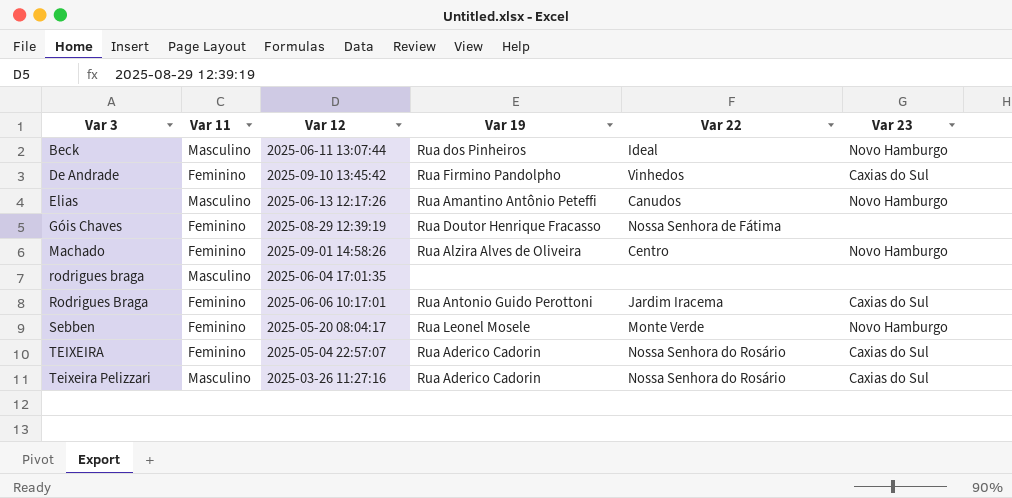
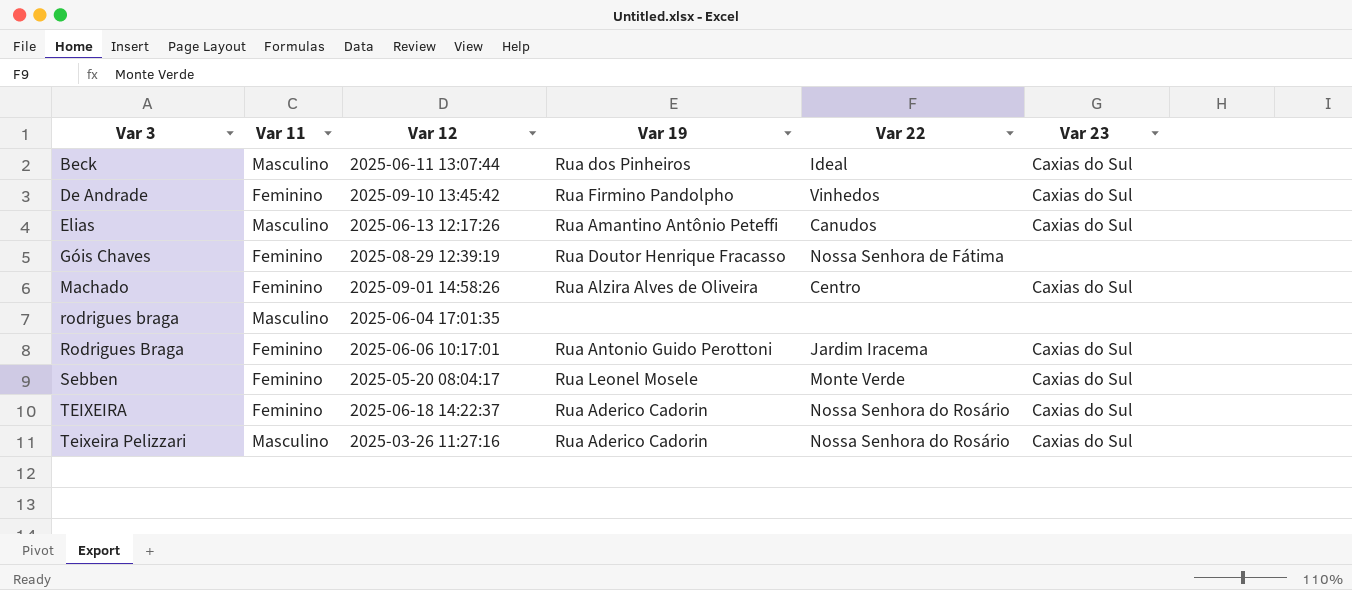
Beck | Var 23: Novo Hamburgo -> Caxias do Sul
Elias | Var 23: Novo Hamburgo -> Caxias do Sul
Machado | Var 23: Novo Hamburgo -> Caxias do Sul
Sebben | Var 23: Novo Hamburgo -> Caxias do Sul
TEIXEIRA | Var 12: 2025-05-04 22:57:07 -> 2025-06-18 14:22:37

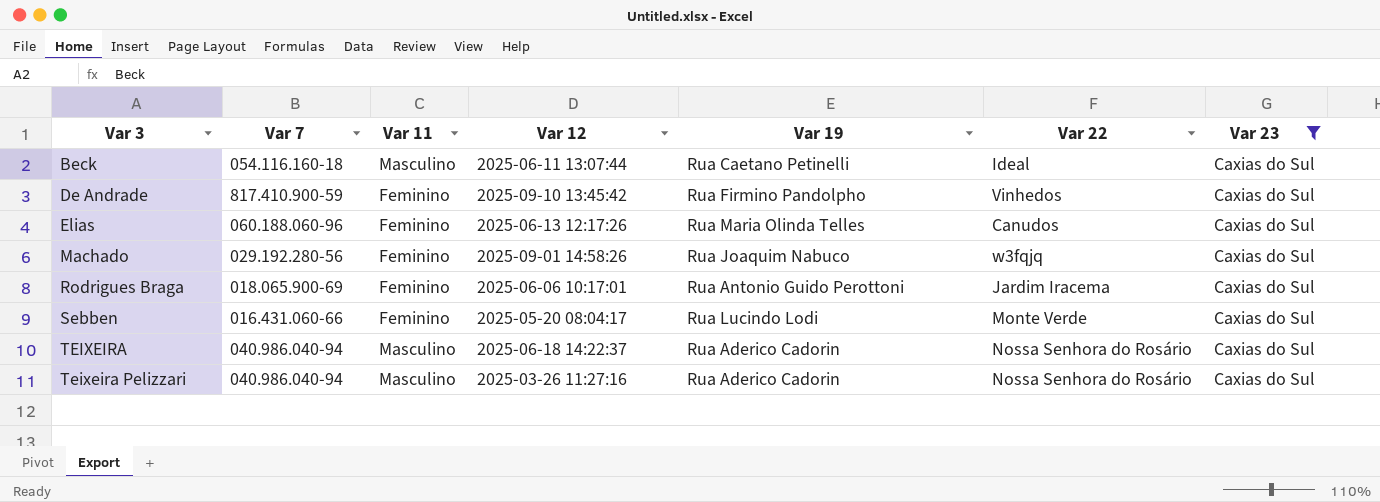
filter: none -> Var 23 = Caxias do Sul
column Var 7 | position: none -> 2
Beck | Var 19: Rua dos Pinheiros -> Rua Caetano Petinelli
Elias | Var 11: Masculino -> Feminino
Elias | Var 19: Rua Amantino Antônio Peteffi -> Rua Maria Olinda Telles
Machado | Var 19: Rua Alzira Alves de Oliveira -> Rua Joaquim Nabuco
Machado | Var 22: Centro -> w3fqjq
Sebben | Var 19: Rua Leonel Mosele -> Rua Lucindo Lodi
TEIXEIRA | Var 11: Feminino -> Masculino

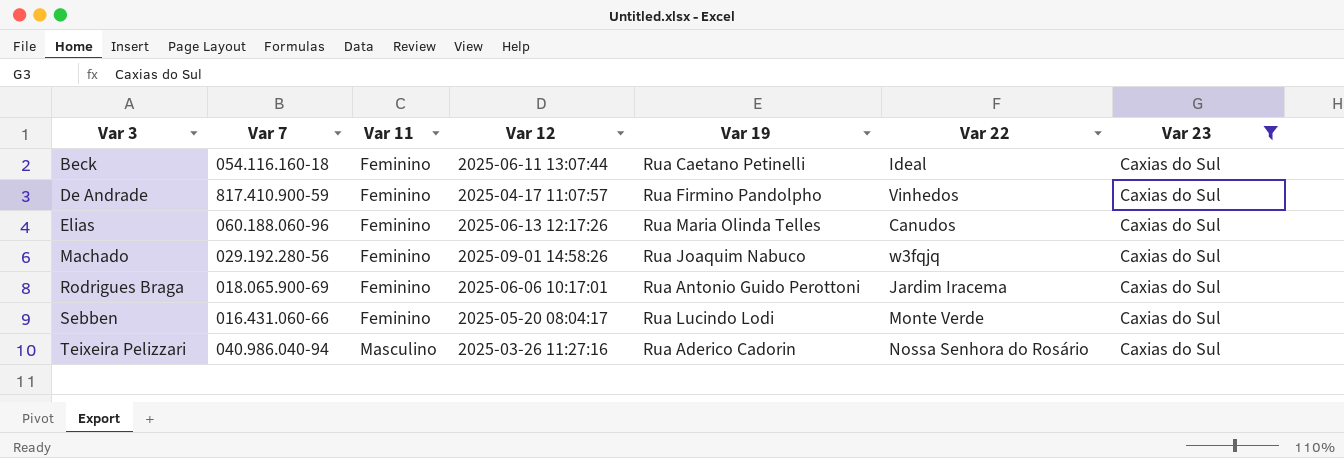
row TEIXEIRA: 040.986.040-94 | Masculino | 2025-06-18 14:22:37 | Rua Aderico Cadorin | Nossa Senhora do Rosário | Caxias do Sul -> none
Beck | Var 11: Masculino -> Feminino
De Andrade | Var 12: 2025-09-10 13:45:42 -> 2025-04-17 11:07:57

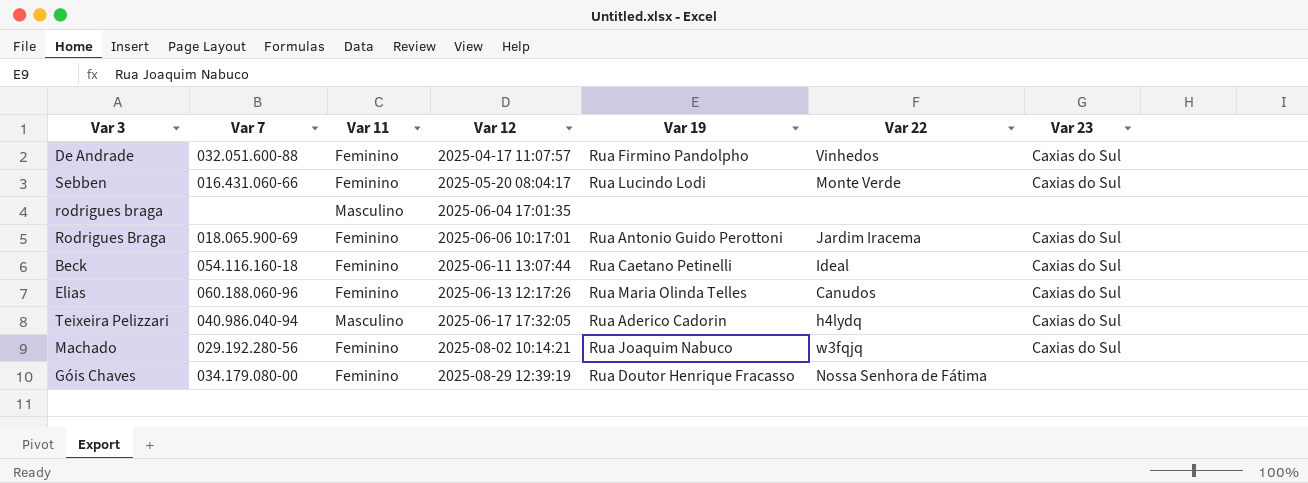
filter: Var 23 = Caxias do Sul -> none
row order: Var 3 ascending -> Var 12 ascending
De Andrade | Var 7: 817.410.900-59 -> 032.051.600-88
Teixeira Pelizzari | Var 12: 2025-03-26 11:27:16 -> 2025-06-17 17:32:05
Teixeira Pelizzari | Var 22: Nossa Senhora do Rosário -> h4lydq
Machado | Var 12: 2025-09-01 14:58:26 -> 2025-08-02 10:14:21

